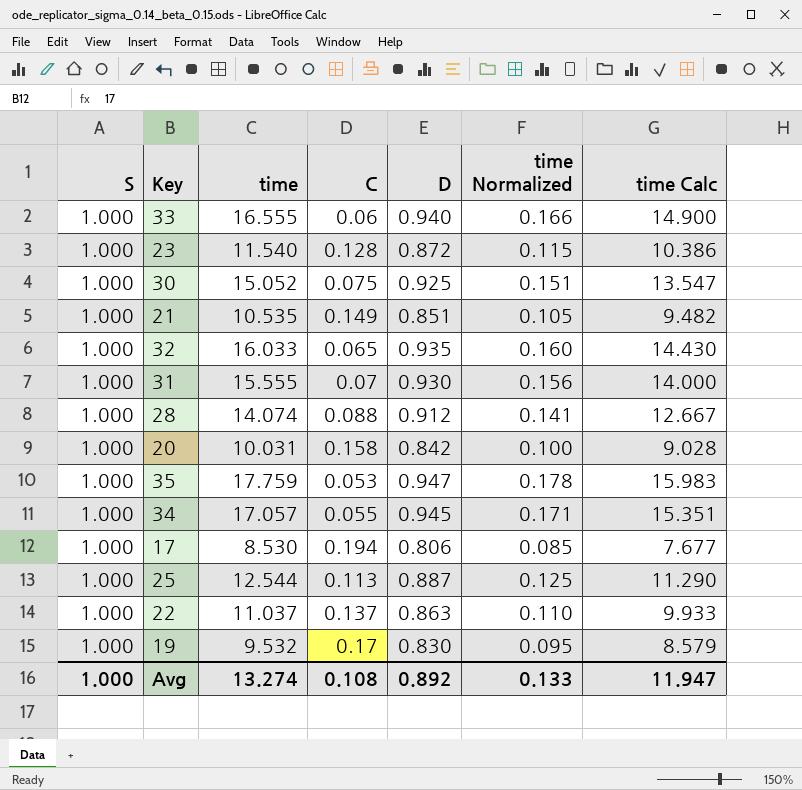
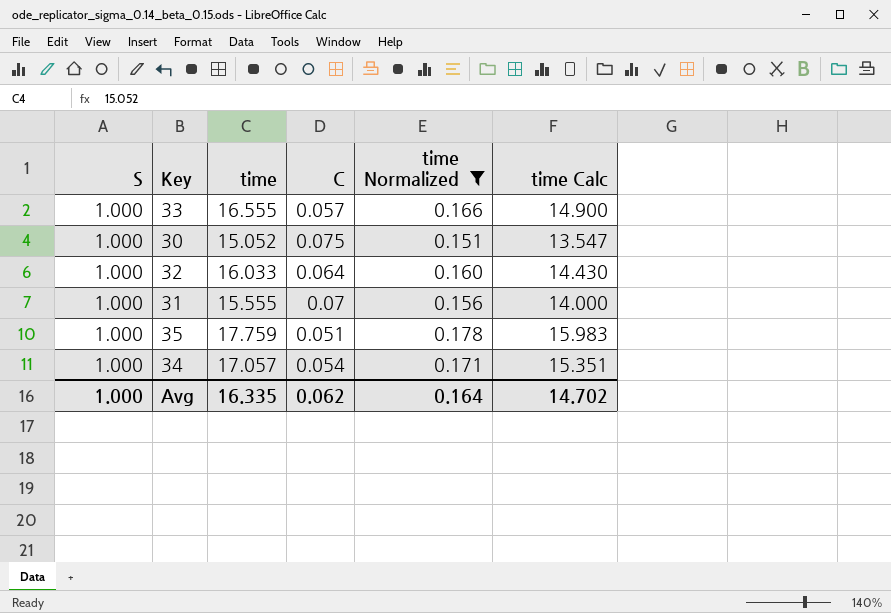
filter: none -> time Normalized >= 0.151
column D | formula: [S] - [C] -> none
33 | C: 0.06 -> 0.057
32 | C: 0.065 -> 0.064
35 | C: 0.053 -> 0.051
34 | C: 0.055 -> 0.054
Avg | time: 13.274 -> 16.335
Avg | C: 0.108 -> 0.062
Avg | time Normalized: 0.133 -> 0.164
Avg | time Calc: 11.947 -> 14.702

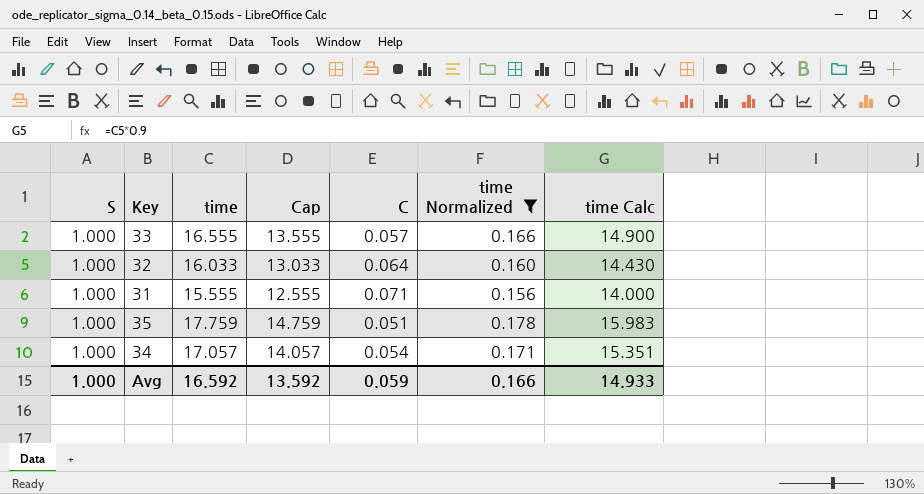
column Cap | formula: none -> [time] - 3
row 30: 1.000 | 15.052 | 0.075 | 0.151 | 13.547 -> none
31 | C: 0.07 -> 0.071
Avg | time: 16.335 -> 16.592
Avg | C: 0.062 -> 0.059
Avg | time Normalized: 0.164 -> 0.166
Avg | time Calc: 14.702 -> 14.933

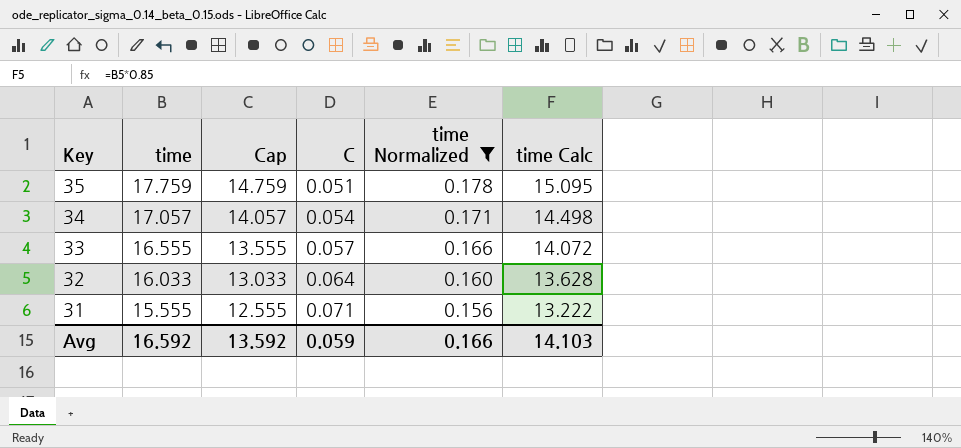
row order: none -> Key descending
column S | position: 1 -> none
column time Calc | formula: [time] * 0.9 -> [time] * 0.85
Avg | time Calc: 14.933 -> 14.103

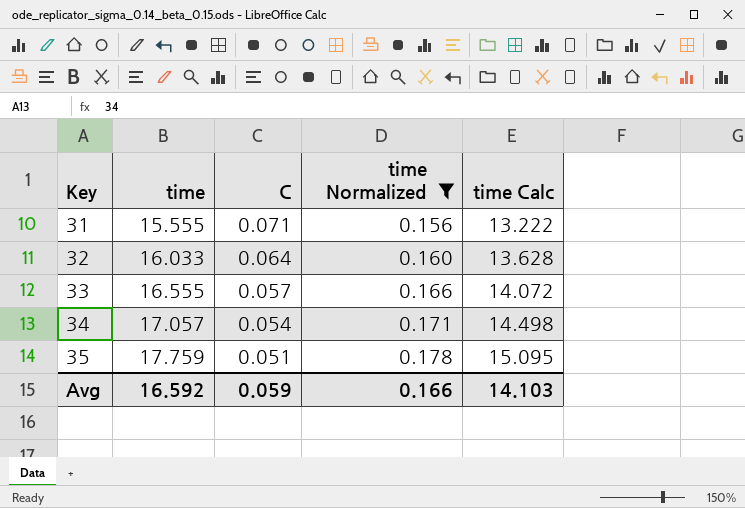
row order: Key descending -> Key ascending
column Cap | formula: [time] - 3 -> none

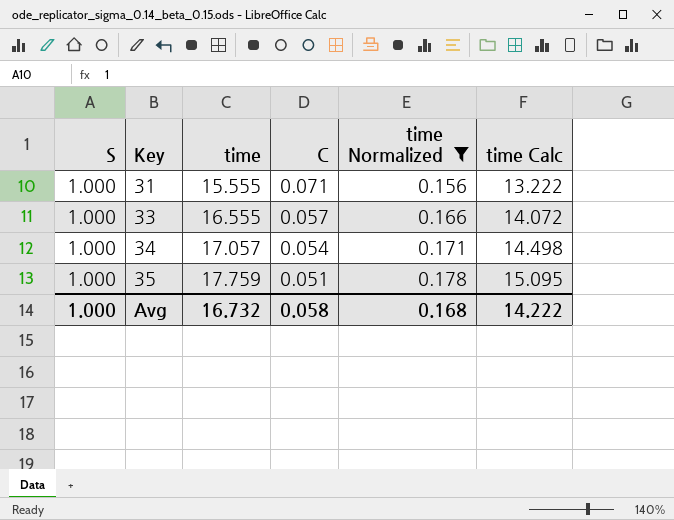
column S | position: none -> 1
row 32: 16.033 | 0.064 | 0.160 | 13.628 -> none
Avg | time: 16.592 -> 16.732
Avg | C: 0.059 -> 0.058
Avg | time Normalized: 0.166 -> 0.168
Avg | time Calc: 14.103 -> 14.222

